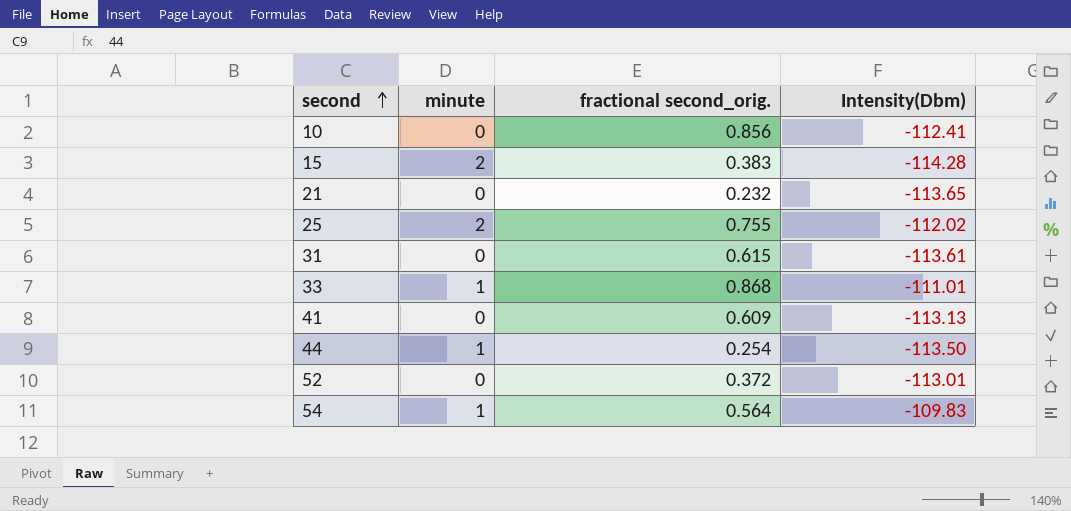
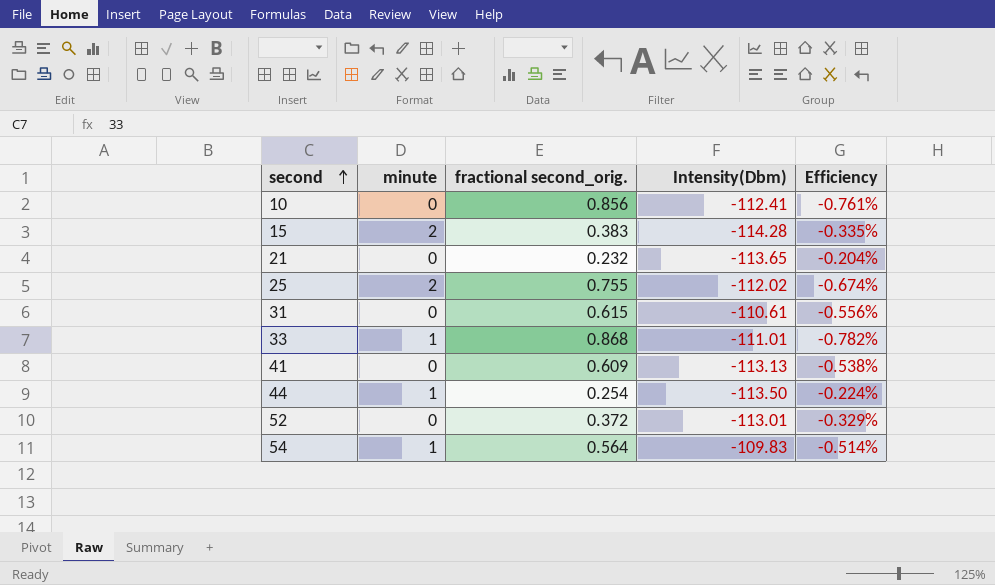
column Efficiency | formula: none -> [fractional second_orig.] / [Intensity(Dbm)]
31 | Intensity(Dbm): -113.61 -> -110.61

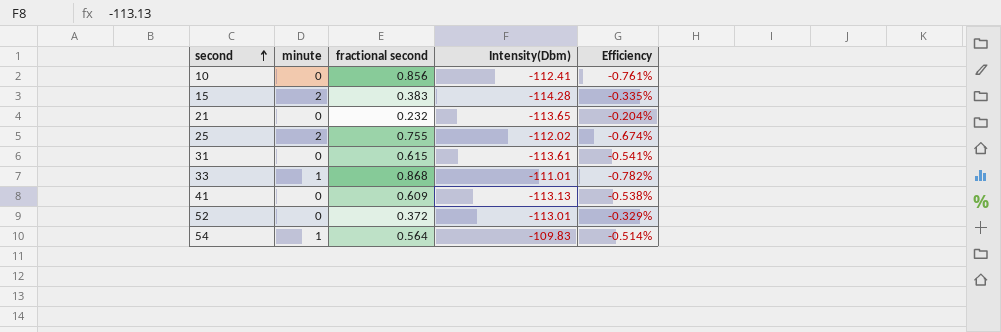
column name: fractional second_orig. -> fractional second
row 44: 1 | 0.254 | -113.50 | -0.224% -> none
31 | Intensity(Dbm): -110.61 -> -113.61
31 | Efficiency: -0.556% -> -0.541%

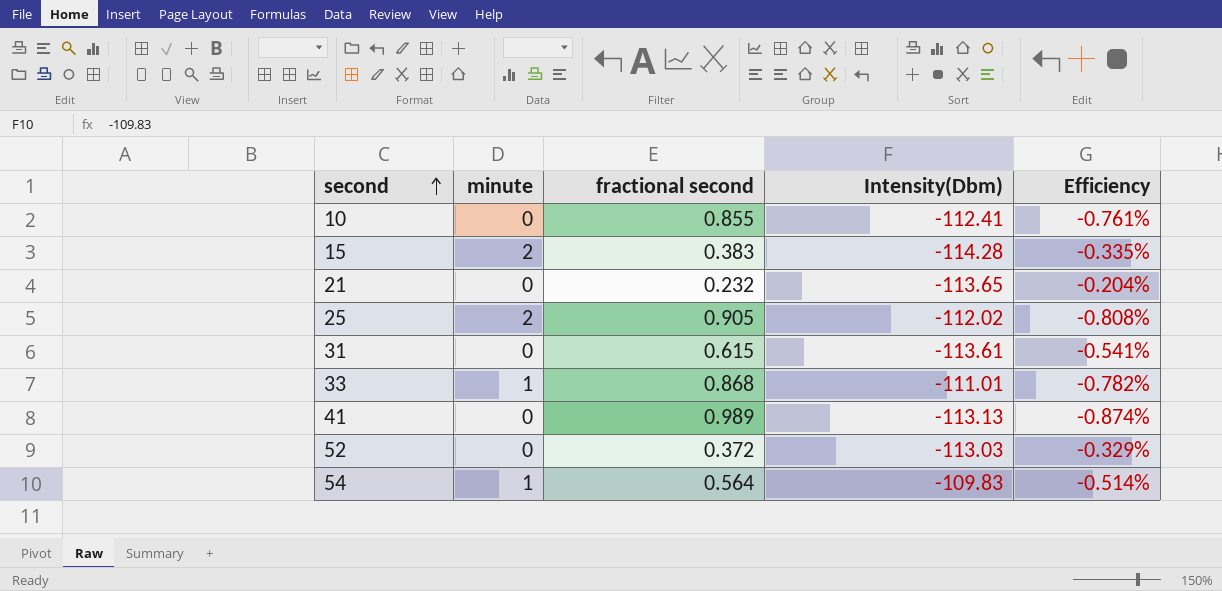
10 | fractional second: 0.856 -> 0.855
25 | fractional second: 0.755 -> 0.905
25 | Efficiency: -0.674% -> -0.808%
41 | fractional second: 0.609 -> 0.989
41 | Efficiency: -0.538% -> -0.874%
52 | Intensity(Dbm): -113.01 -> -113.03

